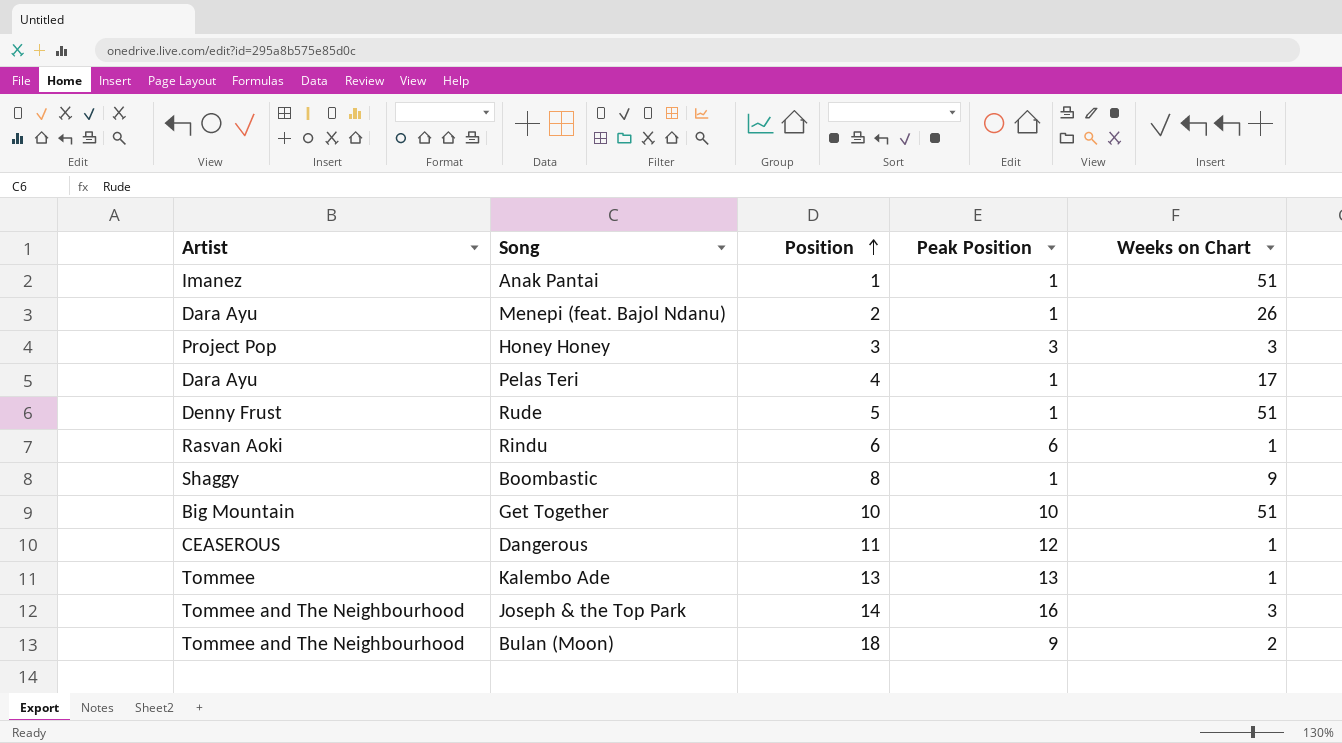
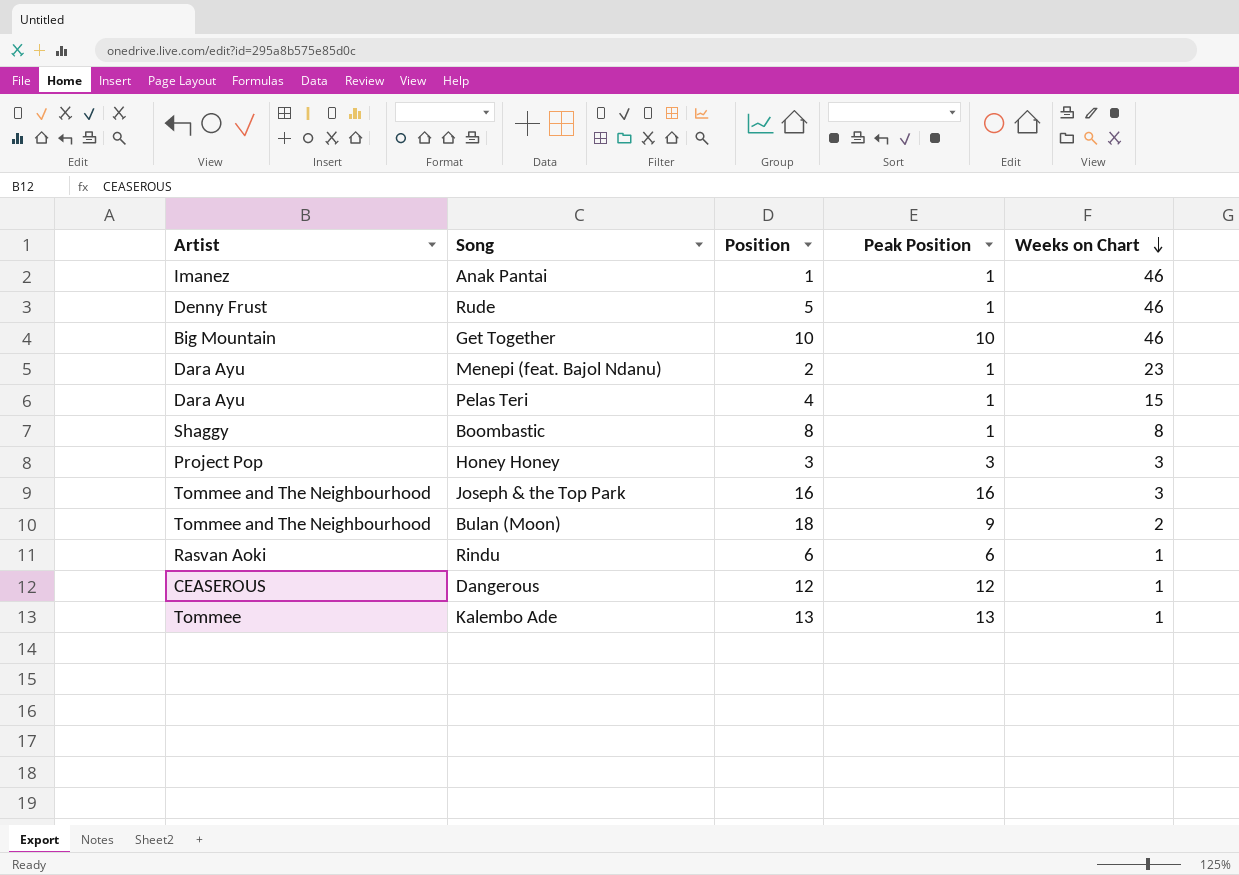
row order: Position ascending -> Weeks on Chart descending
Anak Pantai | Weeks on Chart: 51 -> 46
Rude | Weeks on Chart: 51 -> 46
Get Together | Weeks on Chart: 51 -> 46
Menepi (feat. Bajol Ndanu) | Weeks on Chart: 26 -> 23
Pelas Teri | Weeks on Chart: 17 -> 15
Boombastic | Weeks on Chart: 9 -> 8
Joseph & the Top Park | Position: 14 -> 16
Dangerous | Position: 11 -> 12

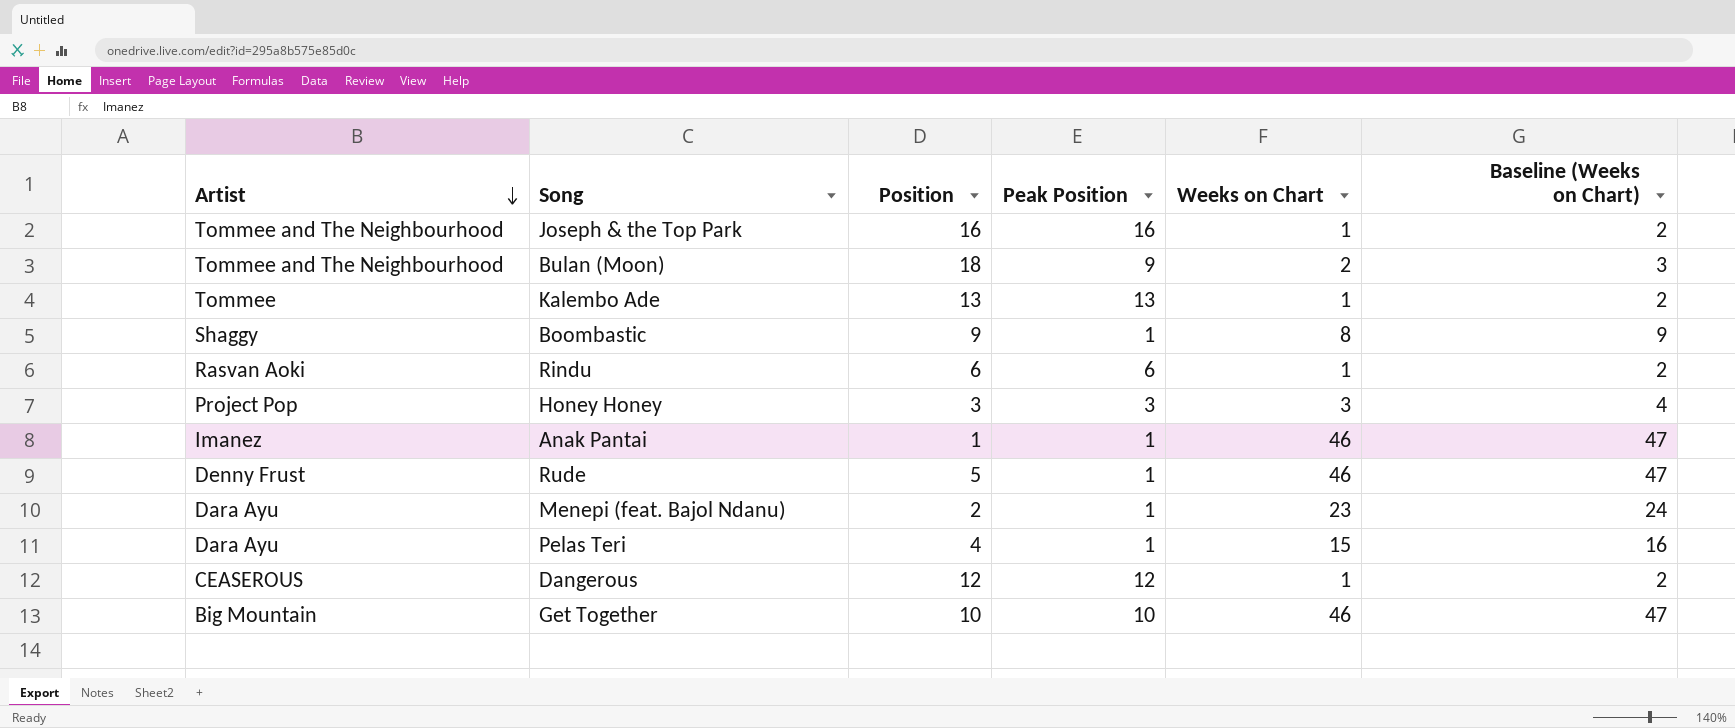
row order: Weeks on Chart descending -> Artist descending
column Baseline (Weeks on Chart) | formula: none -> [Weeks on Chart] + 1
Joseph & the Top Park | Weeks on Chart: 3 -> 1
Boombastic | Position: 8 -> 9

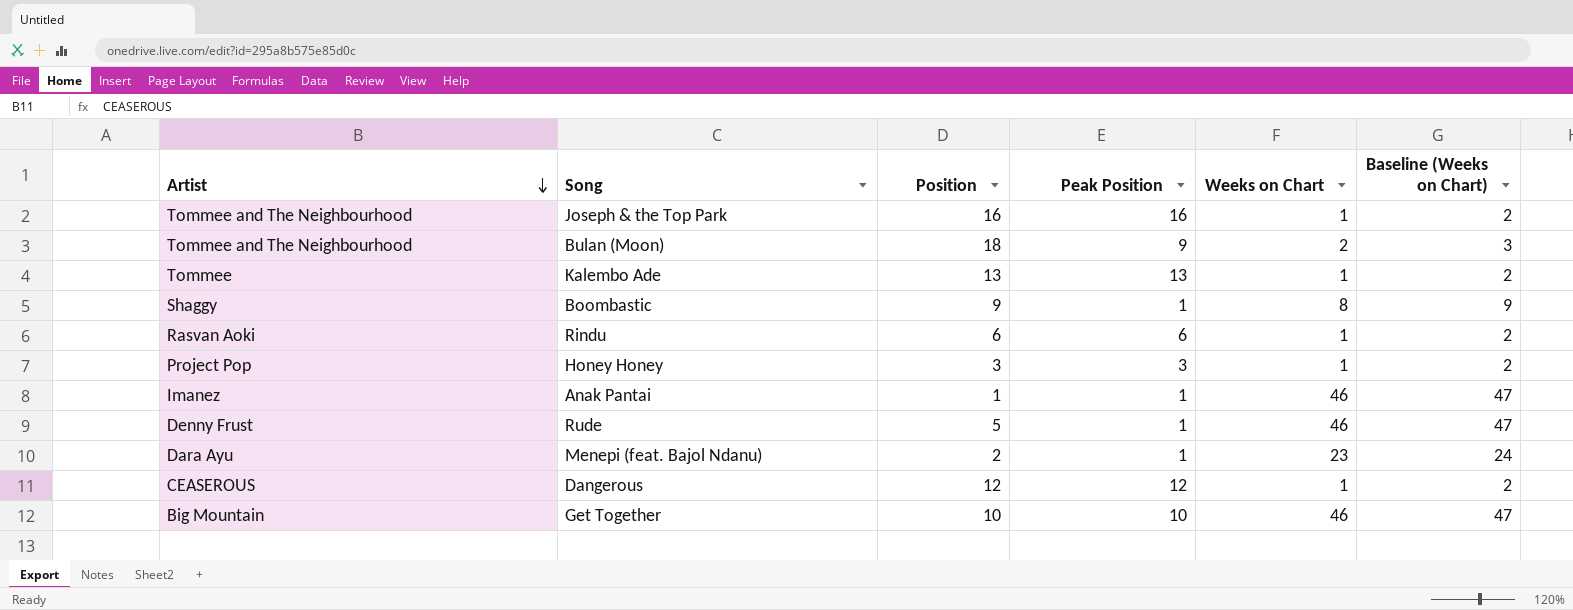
row Pelas Teri: Dara Ayu | 4 | 1 | 15 | 16 -> none
Honey Honey | Weeks on Chart: 3 -> 1
Honey Honey | Baseline (Weeks on Chart): 4 -> 2

